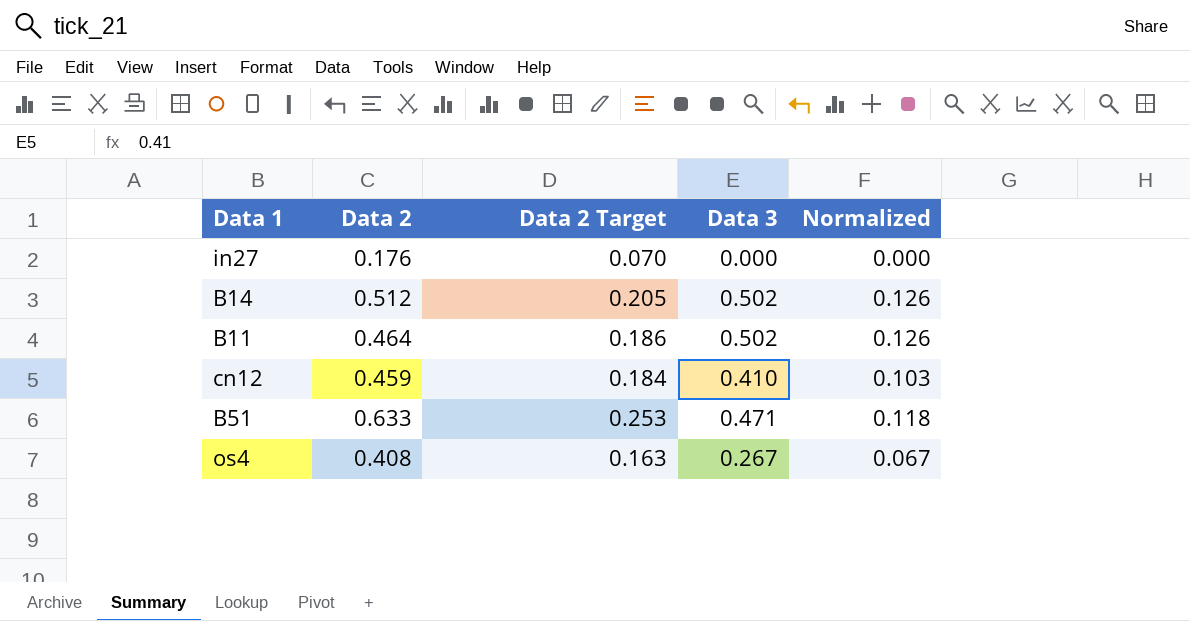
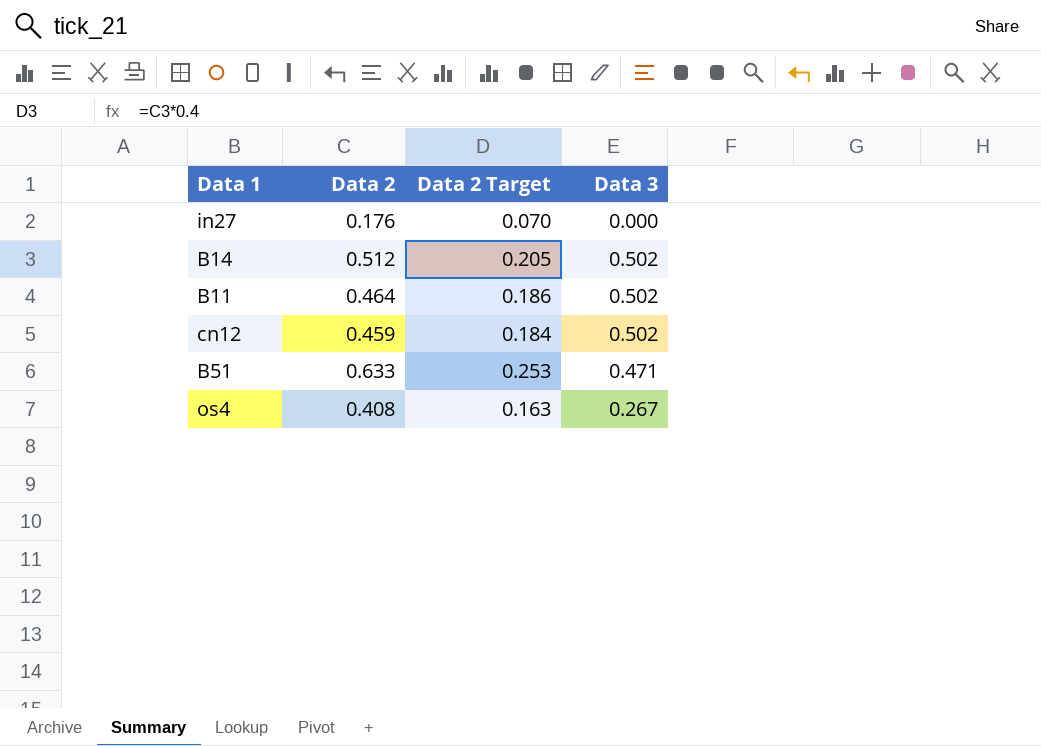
column Normalized | formula: [Data 3] * 0.25 -> none
cn12 | Data 3: 0.410 -> 0.502

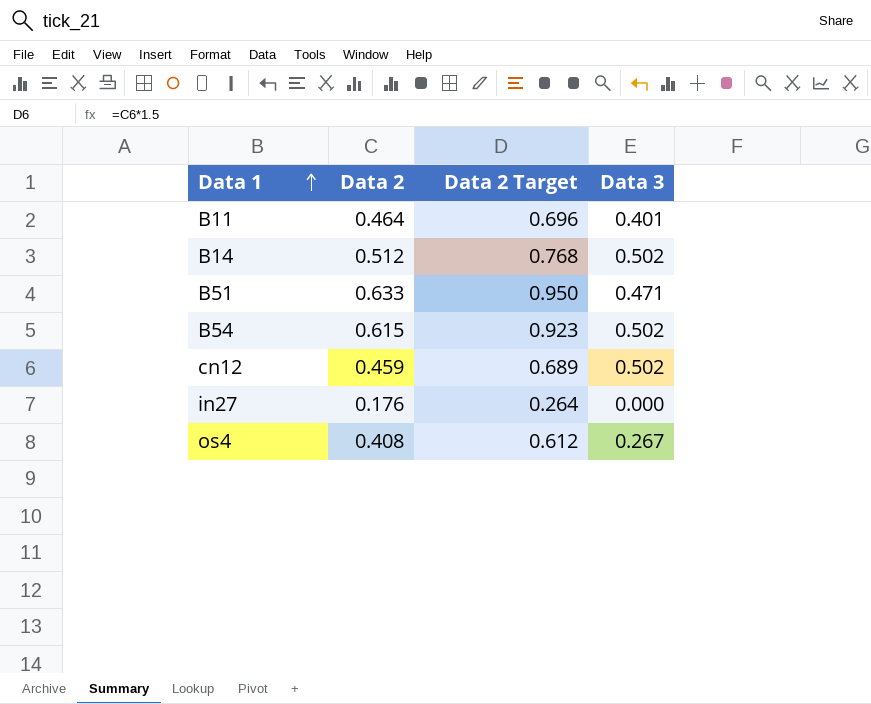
row order: none -> Data 1 ascending
column Data 2 Target | formula: [Data 2] * 0.4 -> [Data 2] * 1.5
B11 | Data 3: 0.502 -> 0.401
row B54: none -> 0.615 | 0.923 | 0.502

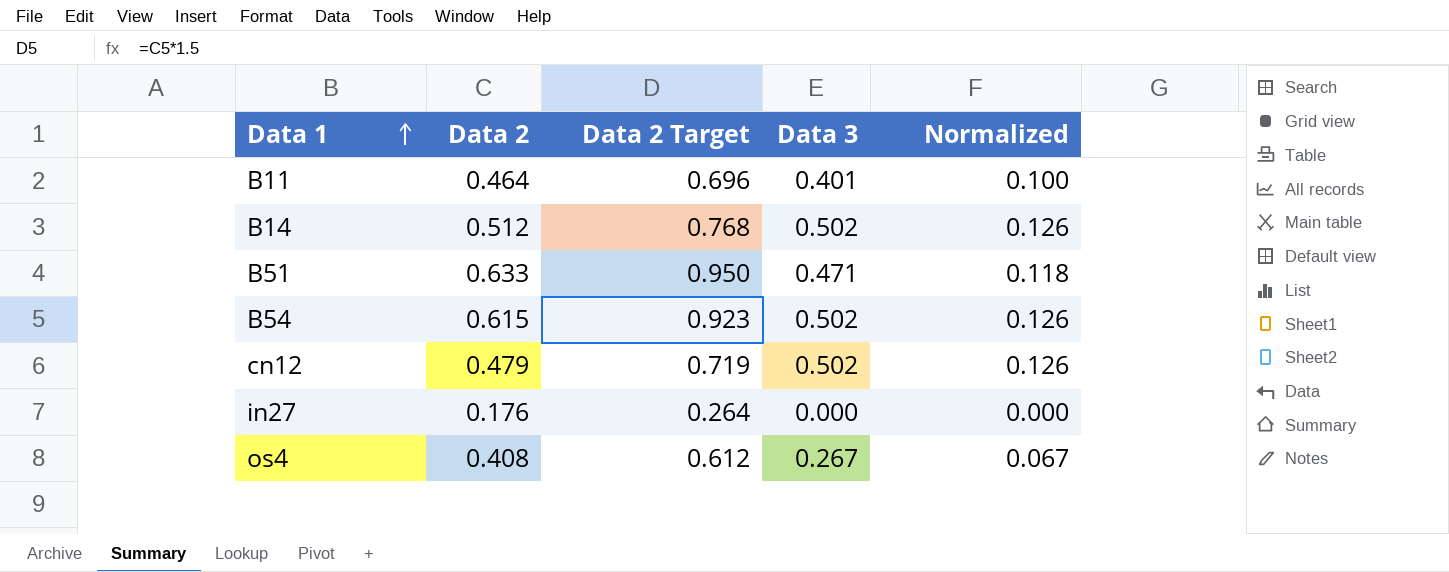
column Normalized | formula: none -> [Data 3] * 0.25
cn12 | Data 2: 0.459 -> 0.479
cn12 | Data 2 Target: 0.689 -> 0.719

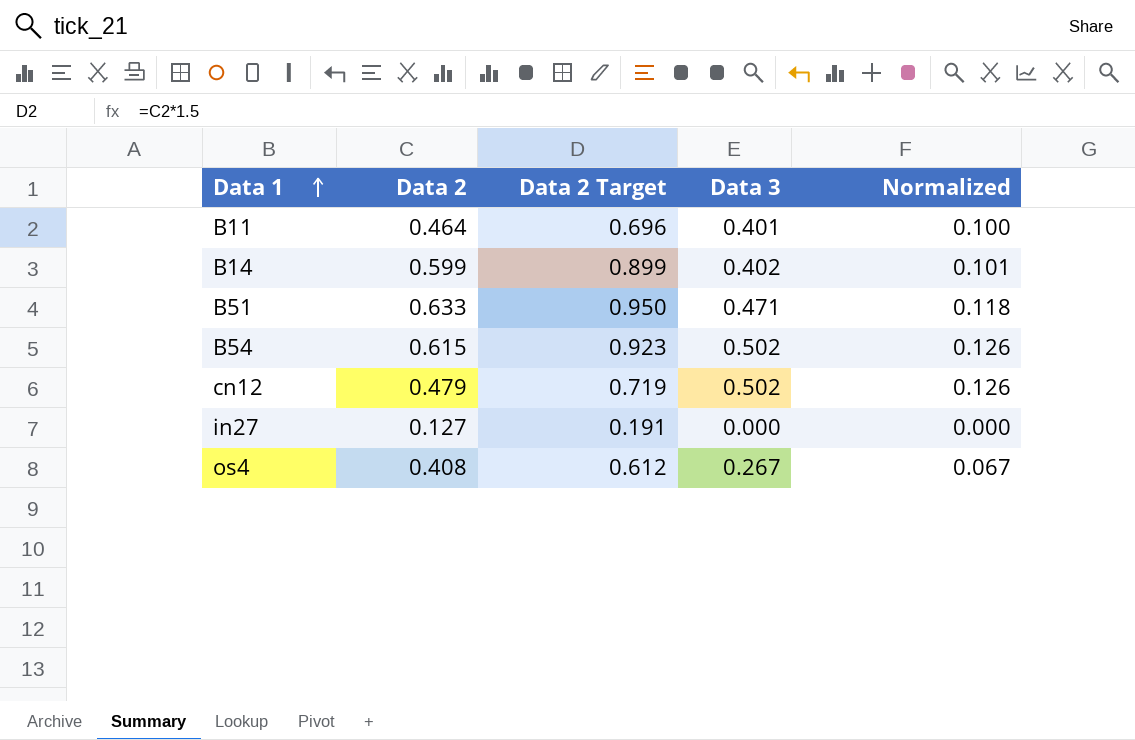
B14 | Data 2: 0.512 -> 0.599
B14 | Data 2 Target: 0.768 -> 0.899
B14 | Data 3: 0.502 -> 0.402
B14 | Normalized: 0.126 -> 0.101
in27 | Data 2: 0.176 -> 0.127
in27 | Data 2 Target: 0.264 -> 0.191

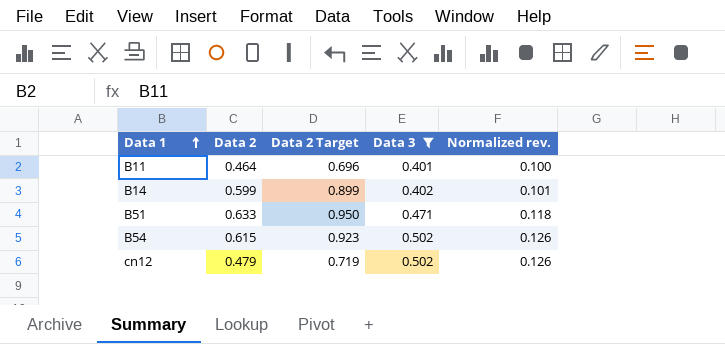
filter: none -> Data 3 >= 0.401
column name: Normalized -> Normalized rev.

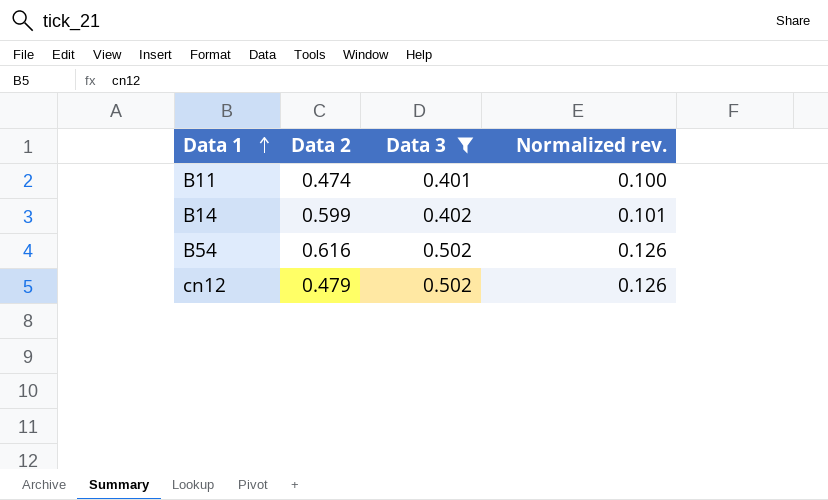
column Data 2 Target | formula: [Data 2] * 1.5 -> none
row B51: 0.633 | 0.950 | 0.471 | 0.118 -> none
B11 | Data 2: 0.464 -> 0.474
B54 | Data 2: 0.615 -> 0.616

